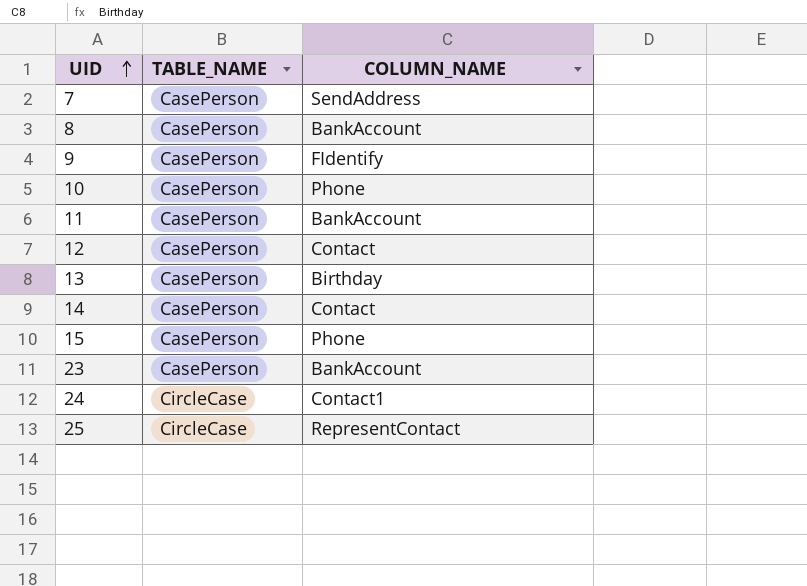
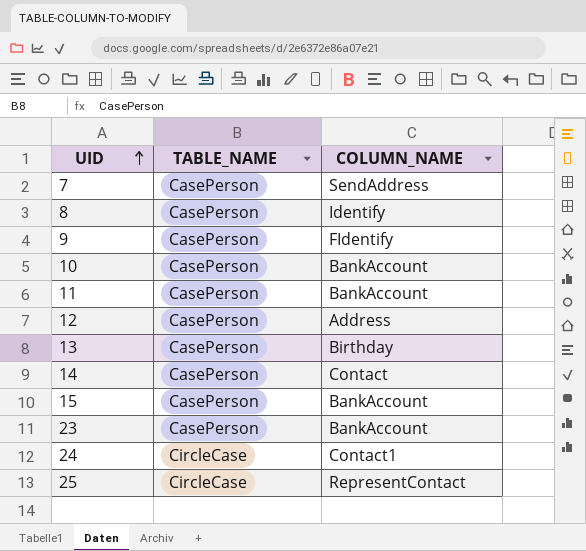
8 | COLUMN_NAME: BankAccount -> Identify
10 | COLUMN_NAME: Phone -> BankAccount
12 | COLUMN_NAME: Contact -> Address
15 | COLUMN_NAME: Phone -> BankAccount

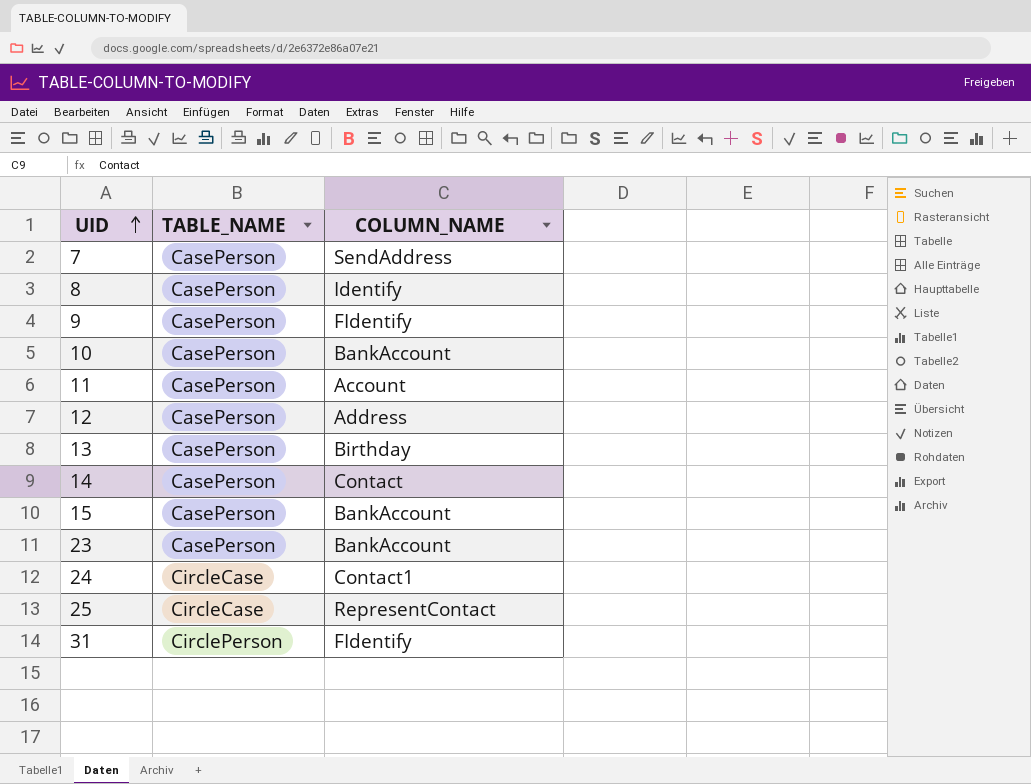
11 | COLUMN_NAME: BankAccount -> Account
row 31: none -> CirclePerson | FIdentify

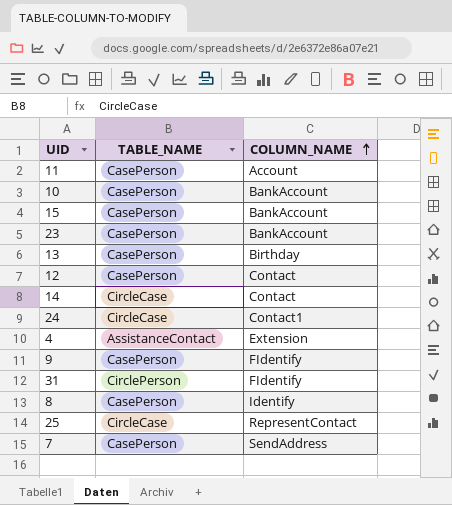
row order: UID ascending -> COLUMN_NAME ascending
12 | COLUMN_NAME: Address -> Contact
14 | TABLE_NAME: CasePerson -> CircleCase
row 4: none -> AssistanceContact | Extension

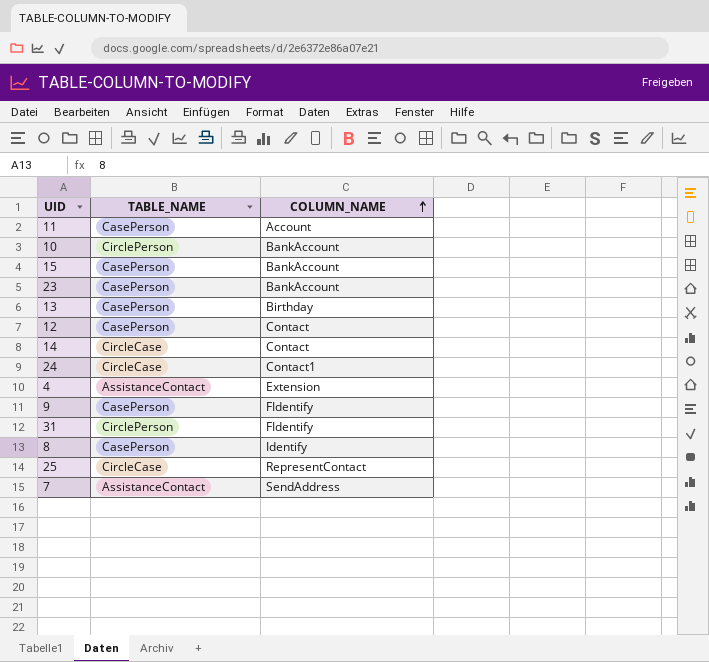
10 | TABLE_NAME: CasePerson -> CirclePerson
7 | TABLE_NAME: CasePerson -> AssistanceContact

